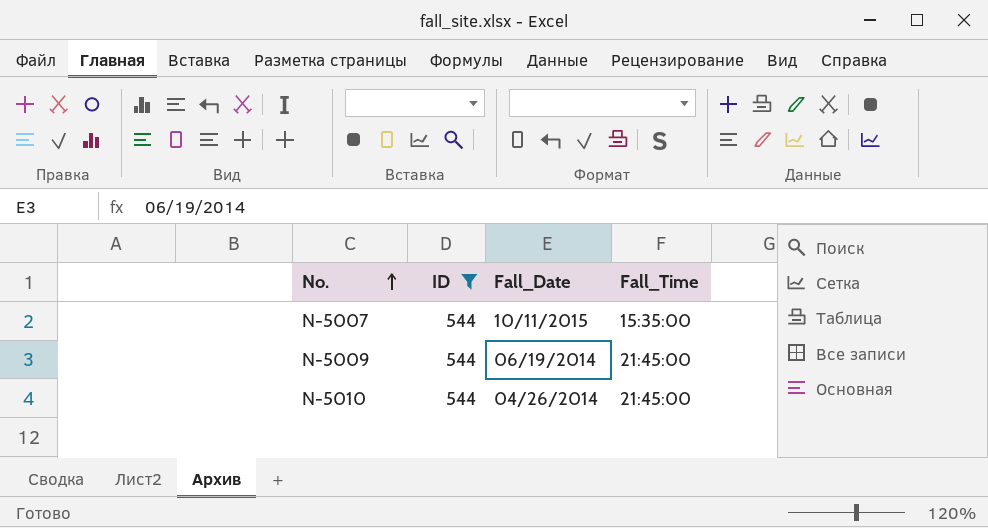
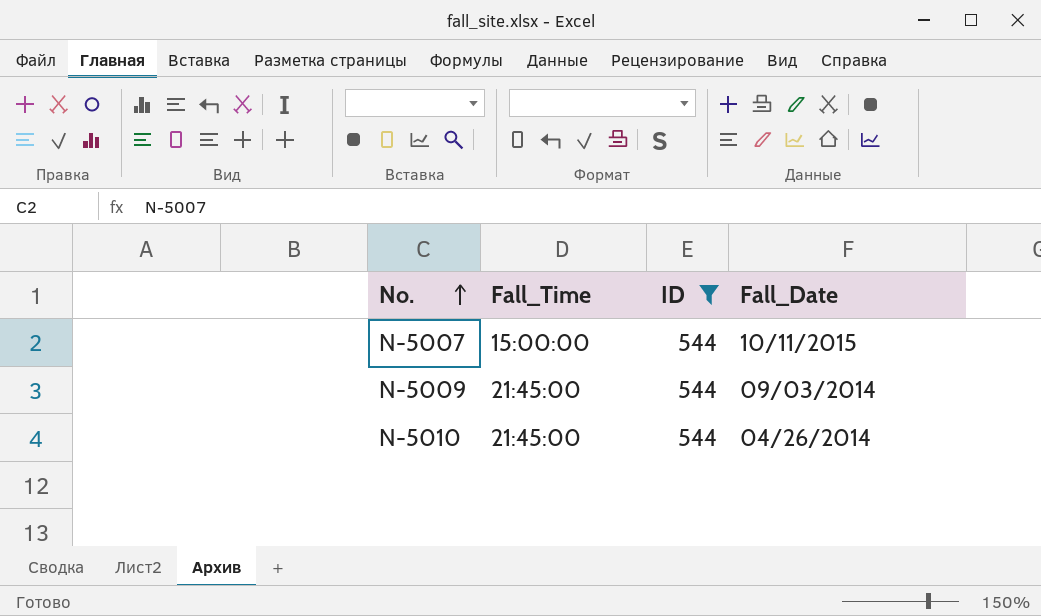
column Fall_Time | position: 4 -> 2
N-5007 | Fall_Time: 15:35:00 -> 15:00:00
N-5009 | Fall_Date: 06/19/2014 -> 09/03/2014

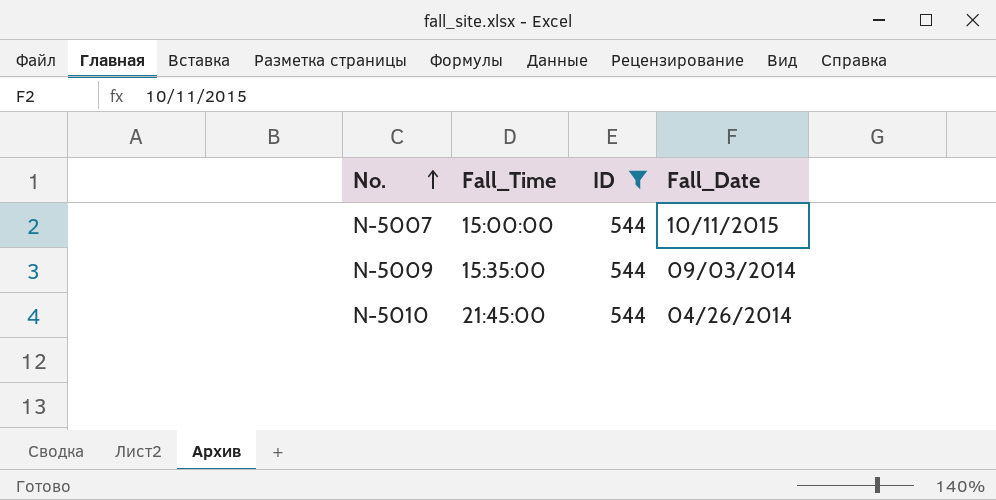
N-5009 | Fall_Time: 21:45:00 -> 15:35:00

